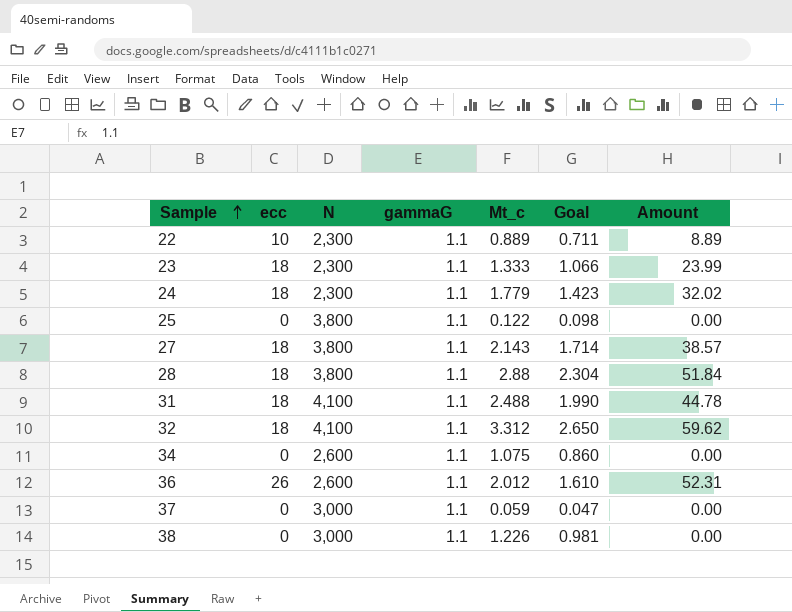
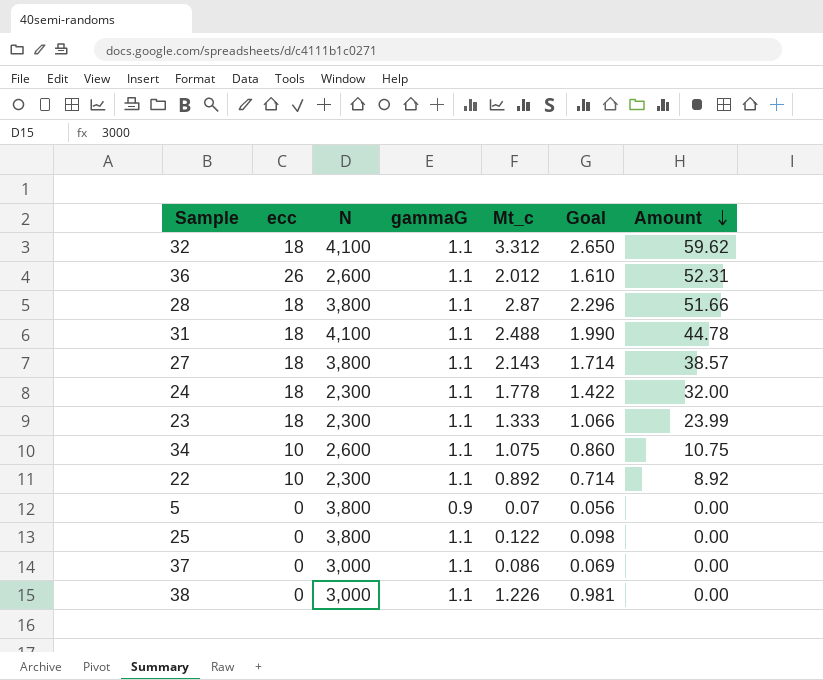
row order: Sample ascending -> Amount descending
28 | Mt_c: 2.88 -> 2.87
28 | Goal: 2.304 -> 2.296
28 | Amount: 51.84 -> 51.66
24 | Mt_c: 1.779 -> 1.778
24 | Goal: 1.423 -> 1.422
24 | Amount: 32.02 -> 32.00
34 | ecc: 0 -> 10
34 | Amount: 0.00 -> 10.75
22 | Mt_c: 0.889 -> 0.892
22 | Goal: 0.711 -> 0.714
22 | Amount: 8.89 -> 8.92
row 5: none -> 0 | 3,800 | 0.9 | 0.07 | 0.056 | 0.00
37 | Mt_c: 0.059 -> 0.086
37 | Goal: 0.047 -> 0.069

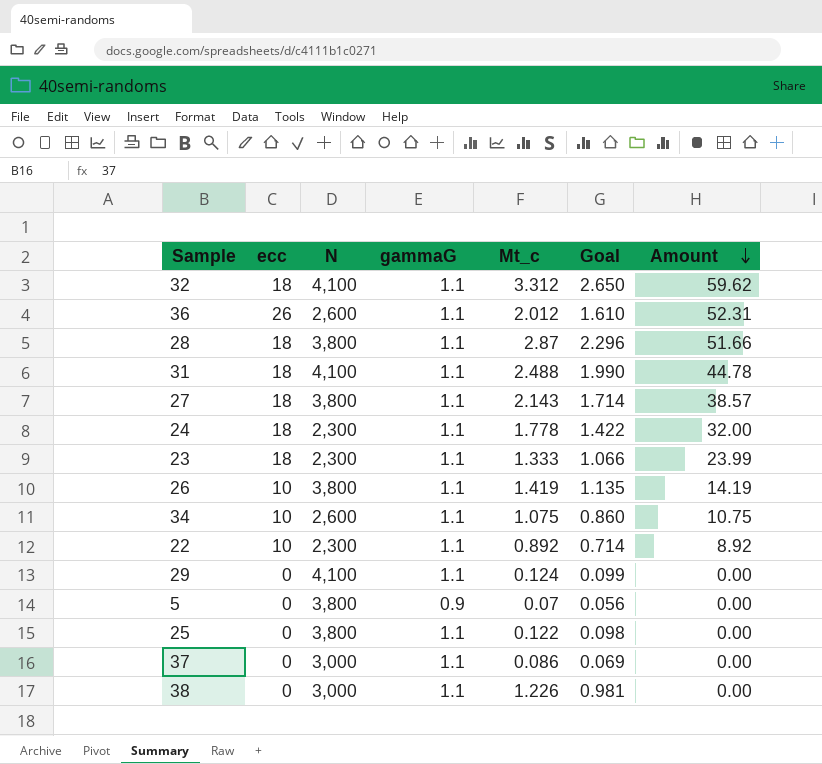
row 26: none -> 10 | 3,800 | 1.1 | 1.419 | 1.135 | 14.19
row 29: none -> 0 | 4,100 | 1.1 | 0.124 | 0.099 | 0.00

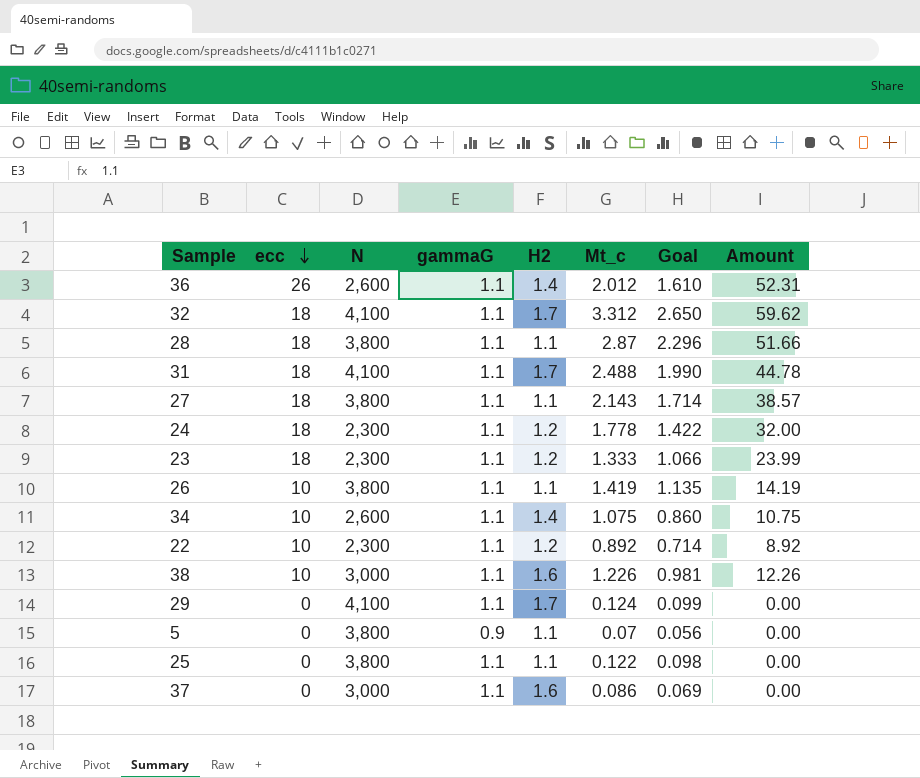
row order: Amount descending -> ecc descending
column H2 | position: none -> 5
38 | ecc: 0 -> 10
38 | Amount: 0.00 -> 12.26

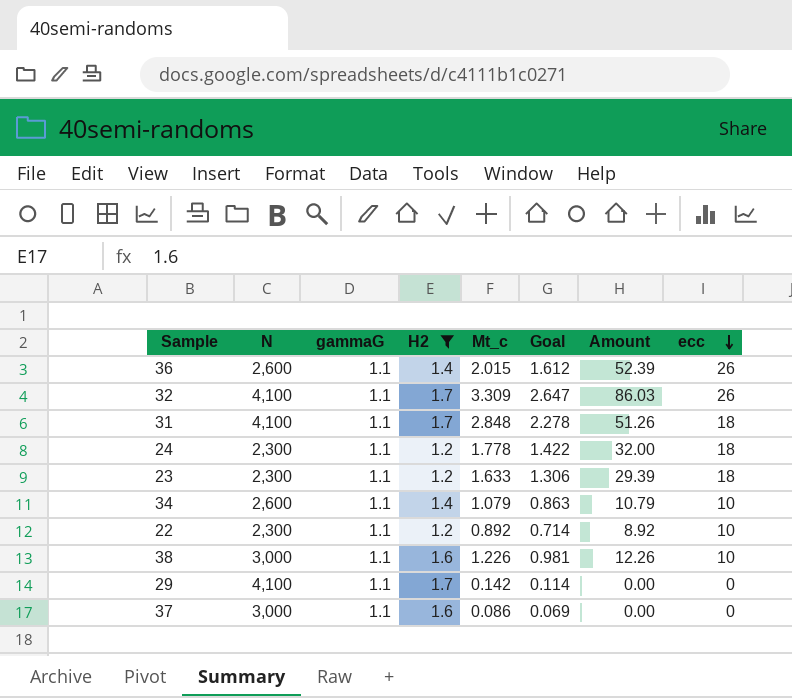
filter: none -> H2 != 1.1
column ecc | position: 2 -> 8
36 | Mt_c: 2.012 -> 2.015
36 | Goal: 1.610 -> 1.612
36 | Amount: 52.31 -> 52.39
32 | Mt_c: 3.312 -> 3.309
32 | Goal: 2.650 -> 2.647
32 | Amount: 59.62 -> 86.03
32 | ecc: 18 -> 26
31 | Mt_c: 2.488 -> 2.848
31 | Goal: 1.990 -> 2.278
31 | Amount: 44.78 -> 51.26
23 | Mt_c: 1.333 -> 1.633
23 | Goal: 1.066 -> 1.306
23 | Amount: 23.99 -> 29.39
34 | Mt_c: 1.075 -> 1.079
34 | Goal: 0.860 -> 0.863
34 | Amount: 10.75 -> 10.79
29 | Mt_c: 0.124 -> 0.142
29 | Goal: 0.099 -> 0.114

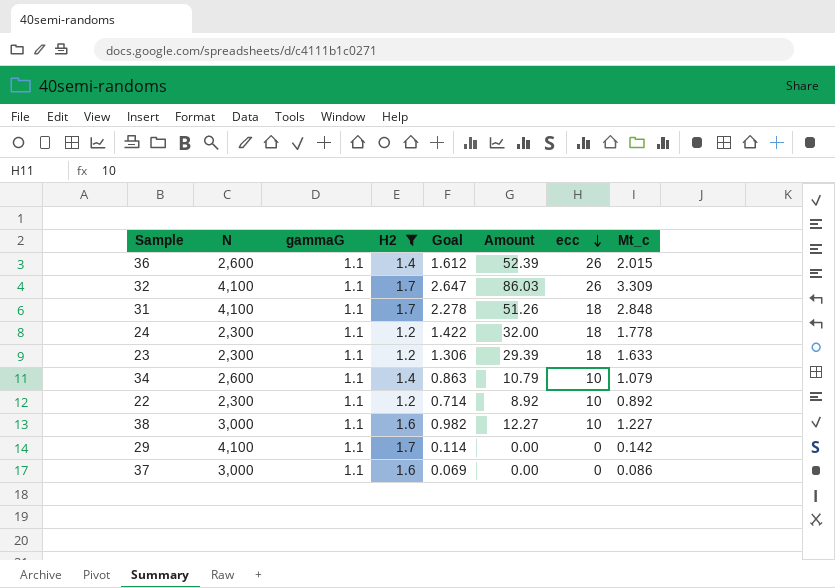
column Mt_c | position: 5 -> 8
38 | Goal: 0.981 -> 0.982
38 | Amount: 12.26 -> 12.27
38 | Mt_c: 1.226 -> 1.227

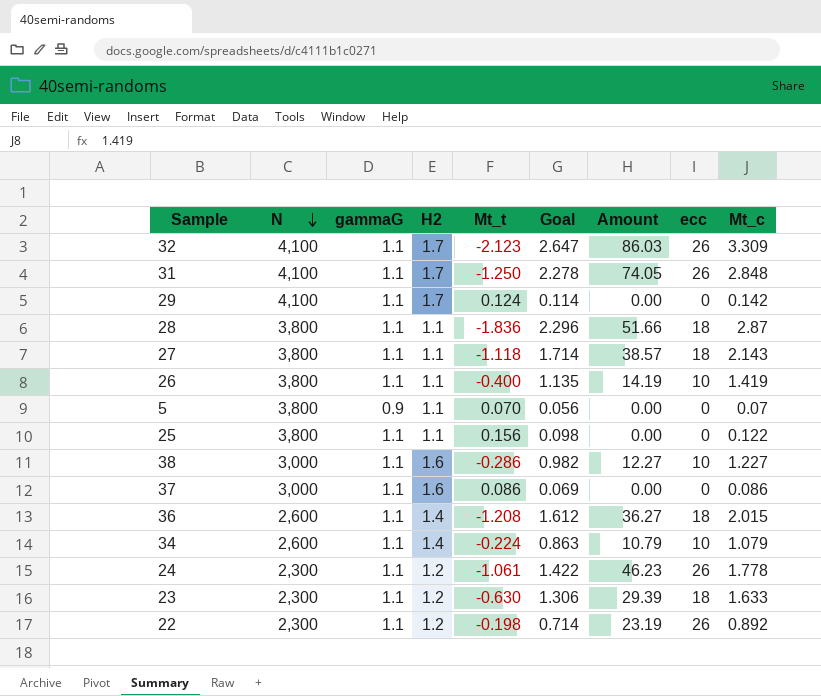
filter: H2 != 1.1 -> none
row order: ecc descending -> N descending
column Mt_t | position: none -> 5
31 | Amount: 51.26 -> 74.05
31 | ecc: 18 -> 26
36 | Amount: 52.39 -> 36.27
36 | ecc: 26 -> 18
24 | Amount: 32.00 -> 46.23
24 | ecc: 18 -> 26
22 | Amount: 8.92 -> 23.19
22 | ecc: 10 -> 26

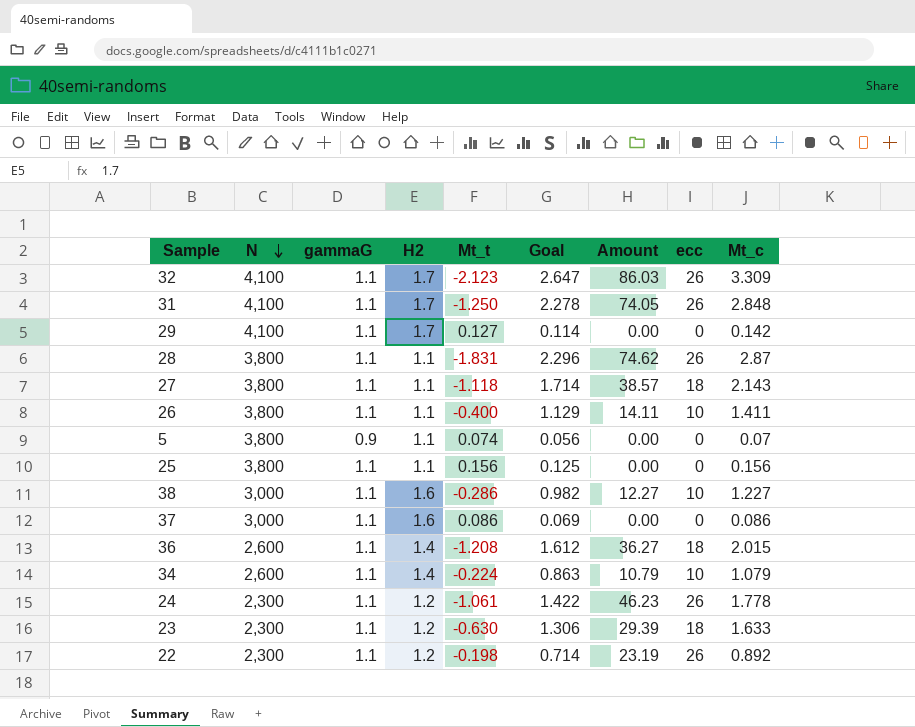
29 | Mt_t: 0.124 -> 0.127
28 | Mt_t: -1.836 -> -1.831
28 | Amount: 51.66 -> 74.62
28 | ecc: 18 -> 26
26 | Goal: 1.135 -> 1.129
26 | Amount: 14.19 -> 14.11
26 | Mt_c: 1.419 -> 1.411
5 | Mt_t: 0.070 -> 0.074
25 | Goal: 0.098 -> 0.125
25 | Mt_c: 0.122 -> 0.156

